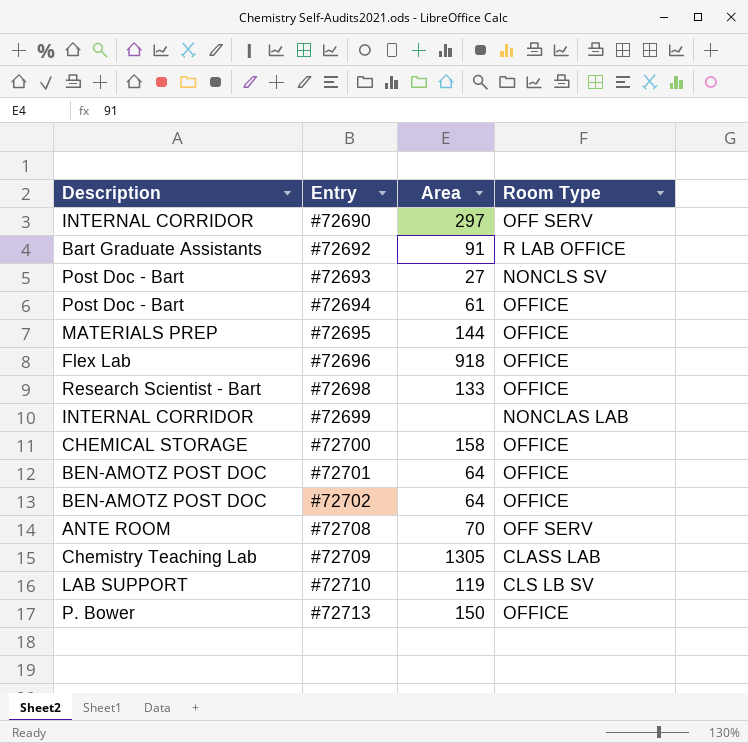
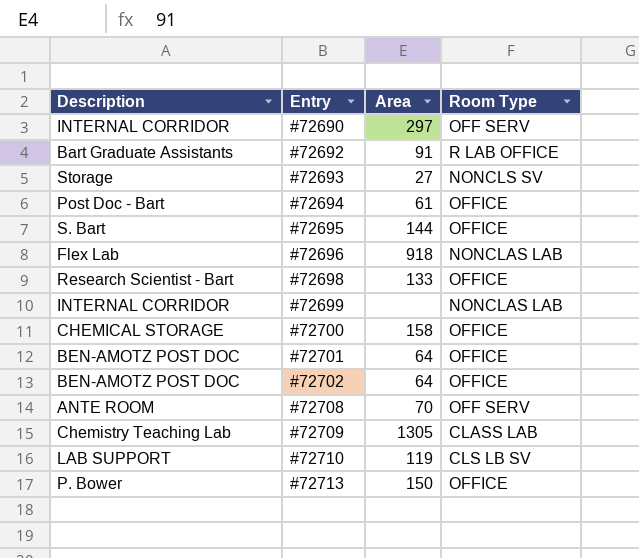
#72693 | Description: Post Doc - Bart -> Storage
#72695 | Description: MATERIALS PREP -> S. Bart
#72696 | Room Type: OFFICE -> NONCLAS LAB

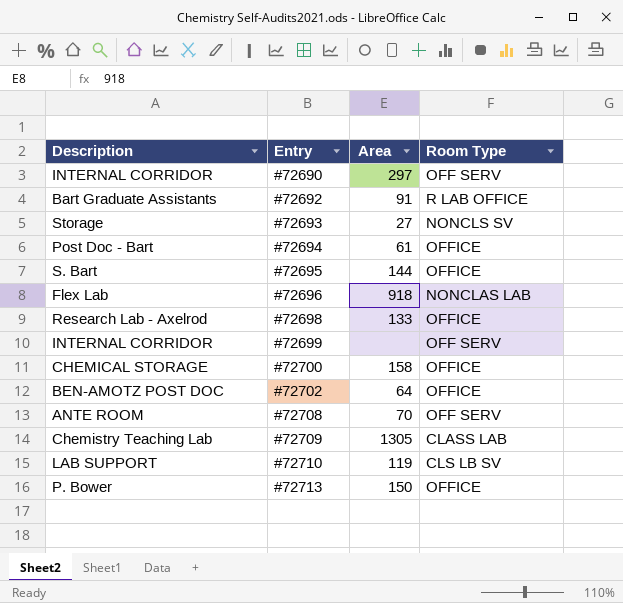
row #72701: BEN-AMOTZ POST DOC | 64 | OFFICE -> none
#72698 | Description: Research Scientist - Bart -> Research Lab - Axelrod
#72699 | Room Type: NONCLAS LAB -> OFF SERV

